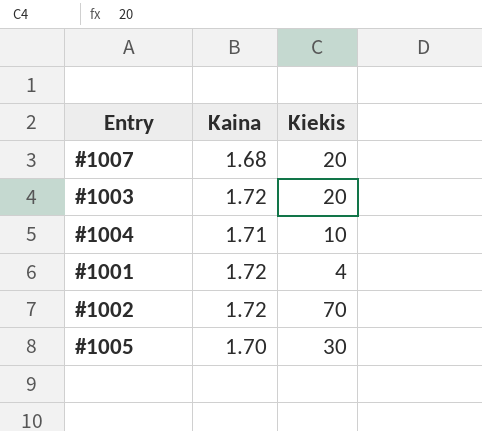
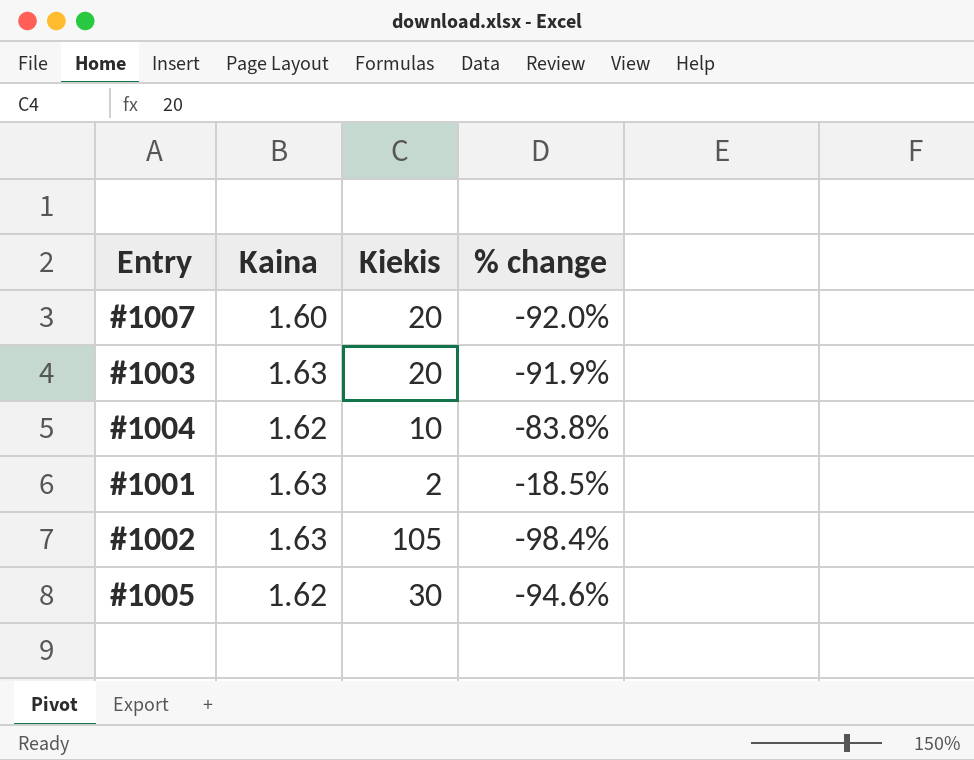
column % change | formula: none -> ([Kaina] - [Kiekis]) / [Kiekis]
#1007 | Kaina: 1.68 -> 1.60
#1003 | Kaina: 1.72 -> 1.63
#1004 | Kaina: 1.71 -> 1.62
#1001 | Kaina: 1.72 -> 1.63
#1001 | Kiekis: 4 -> 2
#1002 | Kaina: 1.72 -> 1.63
#1002 | Kiekis: 70 -> 105
#1005 | Kaina: 1.70 -> 1.62

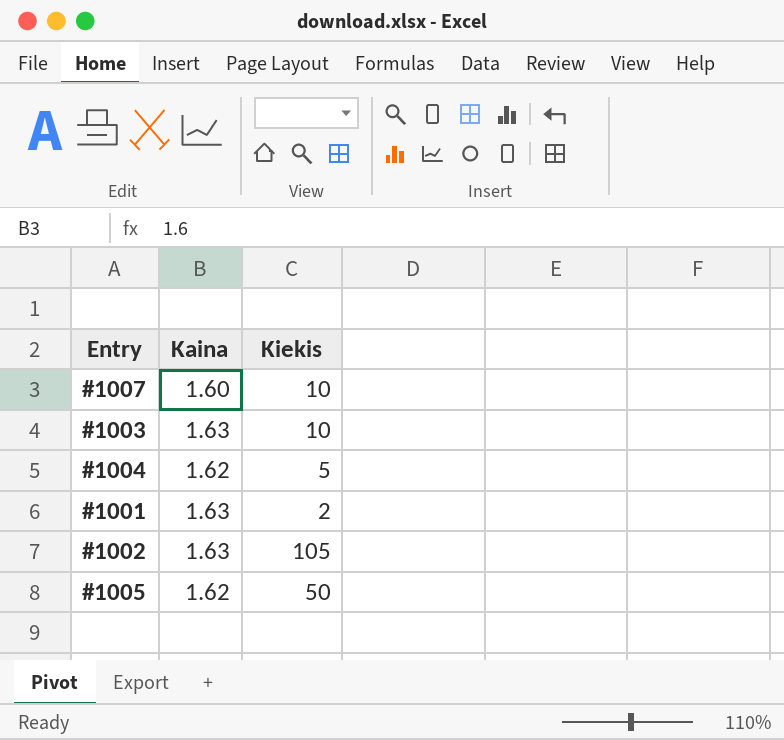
column % change | formula: ([Kaina] - [Kiekis]) / [Kiekis] -> none
#1007 | Kiekis: 20 -> 10
#1003 | Kiekis: 20 -> 10
#1004 | Kiekis: 10 -> 5
#1005 | Kiekis: 30 -> 50

